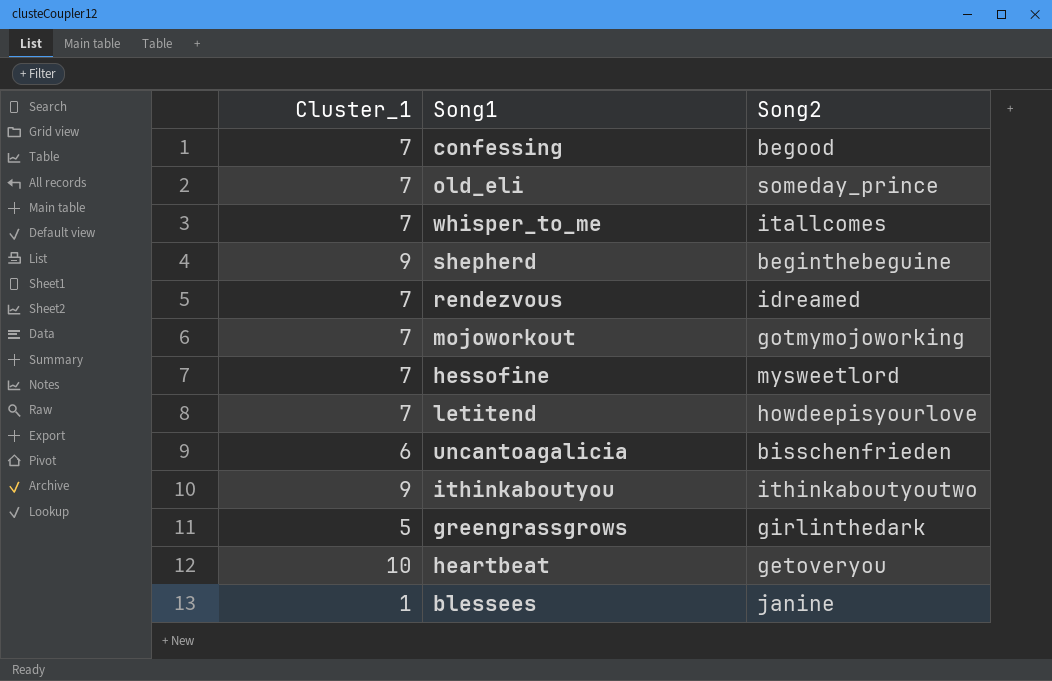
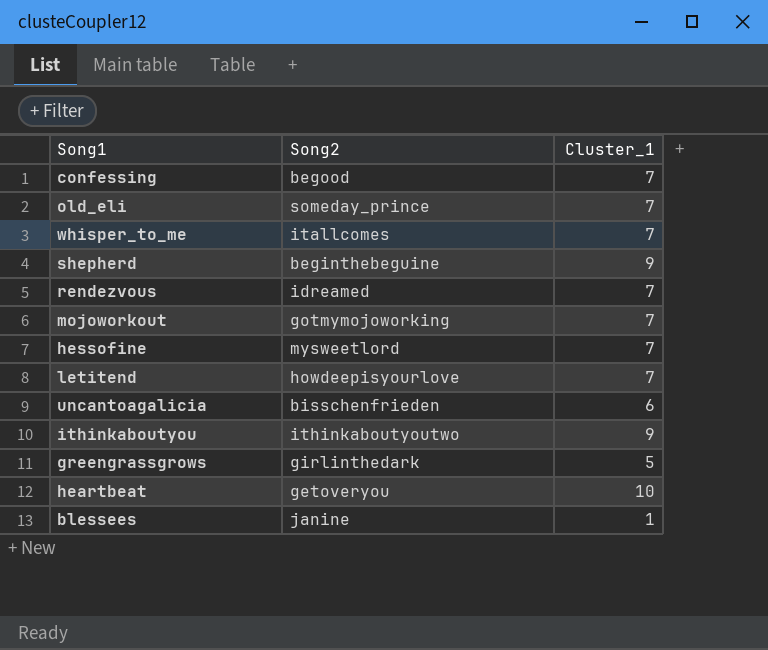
column Cluster_1 | position: 1 -> 3

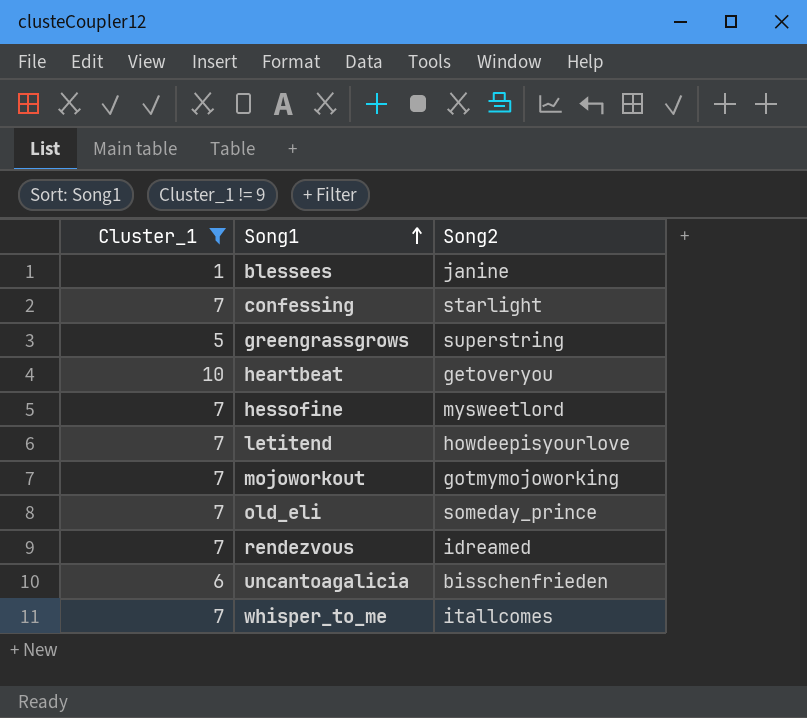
filter: none -> Cluster_1 != 9
row order: none -> Song1 ascending
column Cluster_1 | position: 3 -> 1
confessing | Song2: begood -> starlight
greengrassgrows | Song2: girlinthedark -> superstring

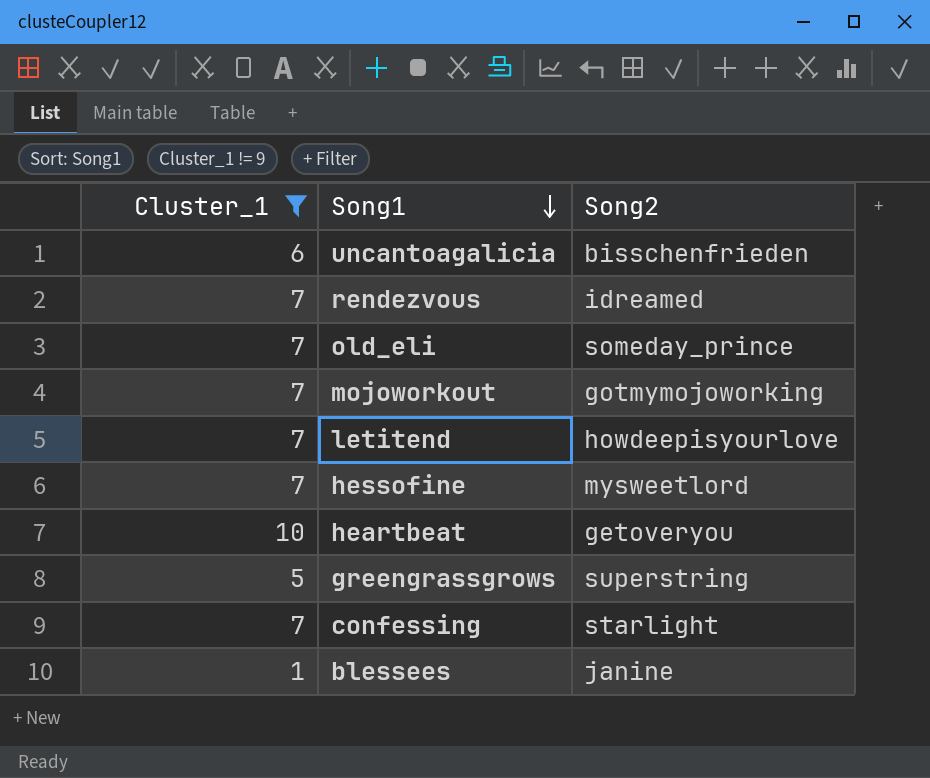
row order: Song1 ascending -> Song1 descending
row whisper_to_me: 7 | itallcomes -> none

